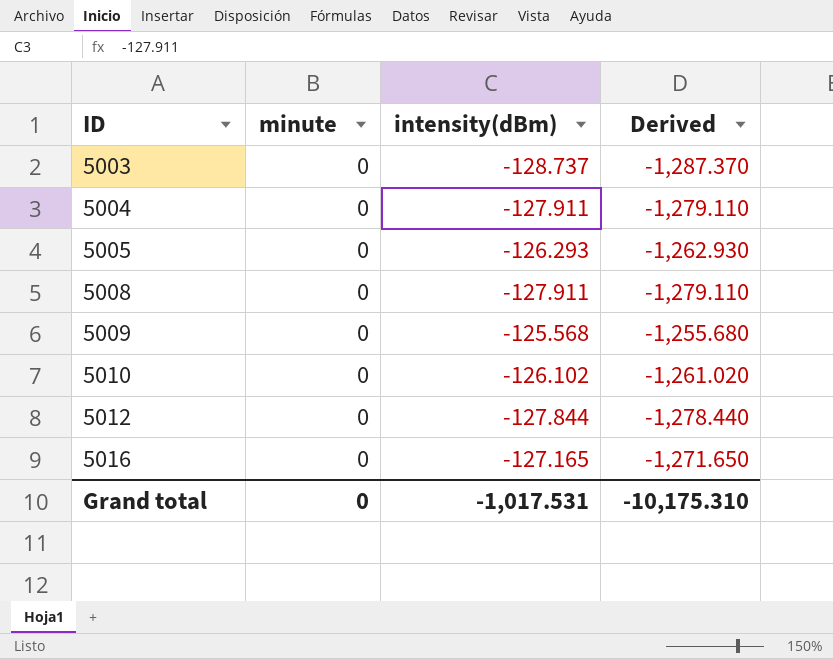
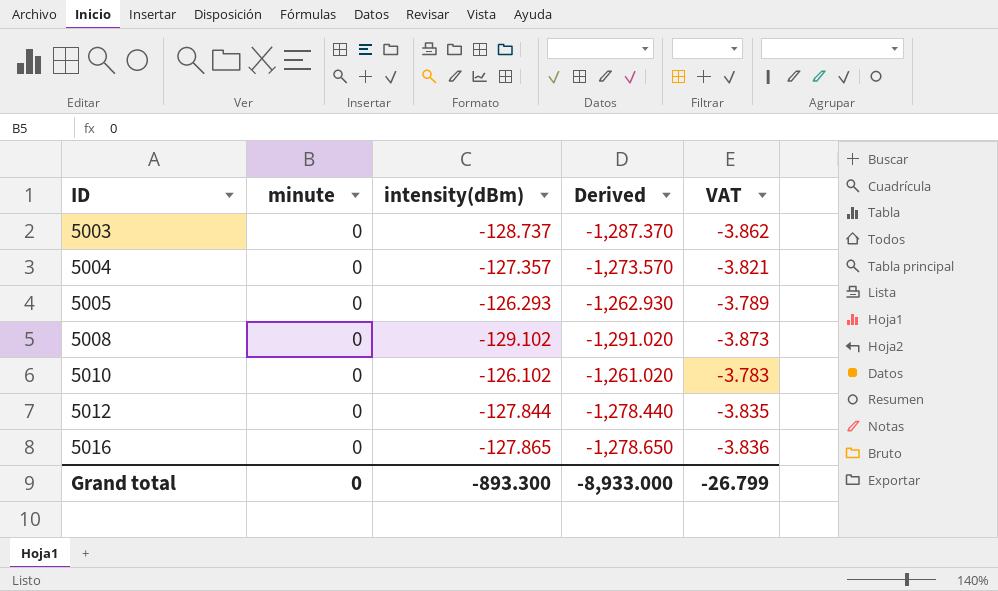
column VAT | formula: none -> [intensity(dBm)] * 0.03
row 5009: 0 | -125.568 | -1,255.680 -> none
5004 | intensity(dBm): -127.911 -> -127.357
5004 | Derived: -1,279.110 -> -1,273.570
5008 | intensity(dBm): -127.911 -> -129.102
5008 | Derived: -1,279.110 -> -1,291.020
5016 | intensity(dBm): -127.165 -> -127.865
5016 | Derived: -1,271.650 -> -1,278.650
Grand total | intensity(dBm): -1,017.531 -> -893.300
Grand total | Derived: -10,175.310 -> -8,933.000

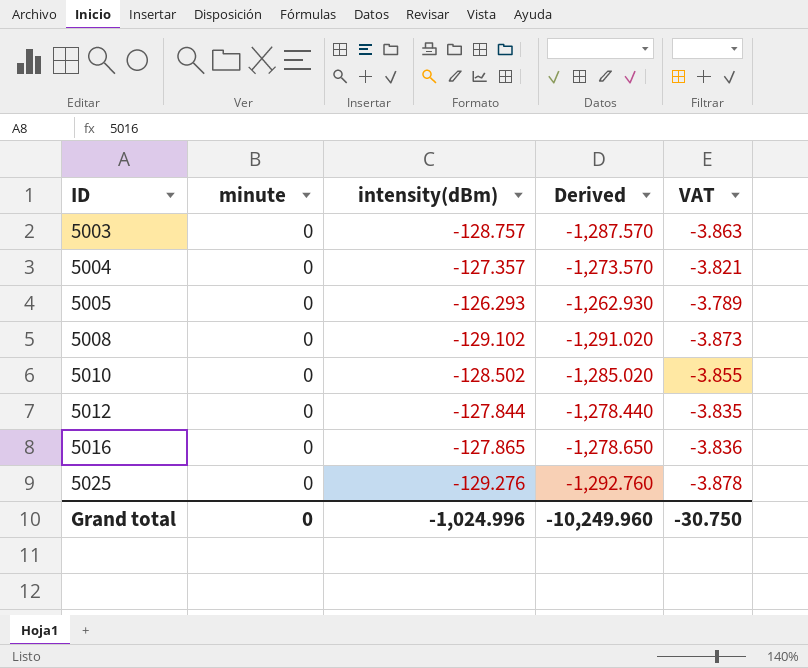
5003 | intensity(dBm): -128.737 -> -128.757
5003 | Derived: -1,287.370 -> -1,287.570
5003 | VAT: -3.862 -> -3.863
5010 | intensity(dBm): -126.102 -> -128.502
5010 | Derived: -1,261.020 -> -1,285.020
5010 | VAT: -3.783 -> -3.855
row 5025: none -> 0 | -129.276 | -1,292.760 | -3.878
Grand total | intensity(dBm): -893.300 -> -1,024.996
Grand total | Derived: -8,933.000 -> -10,249.960
Grand total | VAT: -26.799 -> -30.750

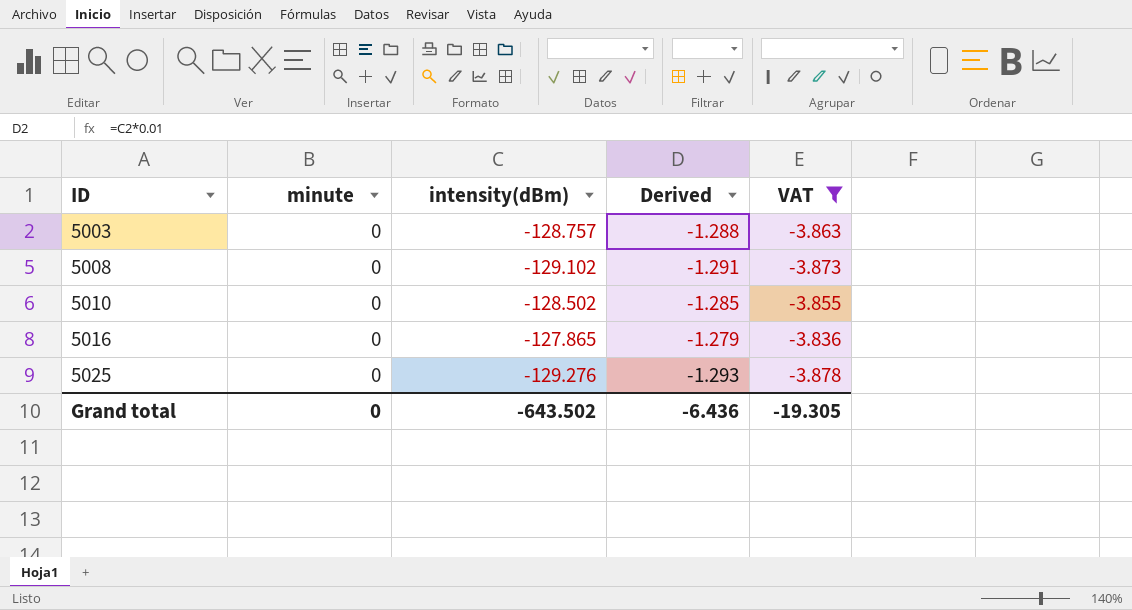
filter: none -> VAT <= -3.836
column Derived | formula: [intensity(dBm)] * 10 -> [intensity(dBm)] * 0.01
Grand total | intensity(dBm): -1,024.996 -> -643.502
Grand total | Derived: -10,249.960 -> -6.436
Grand total | VAT: -30.750 -> -19.305

